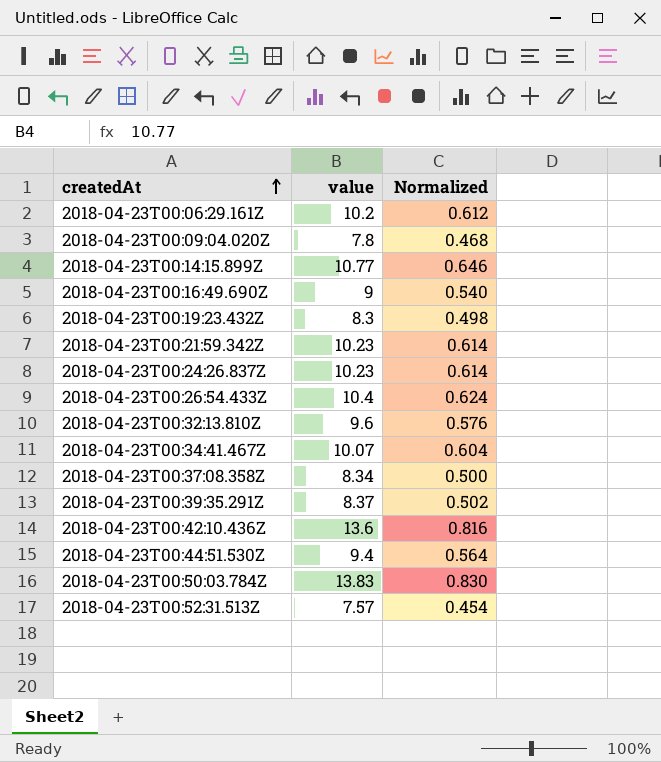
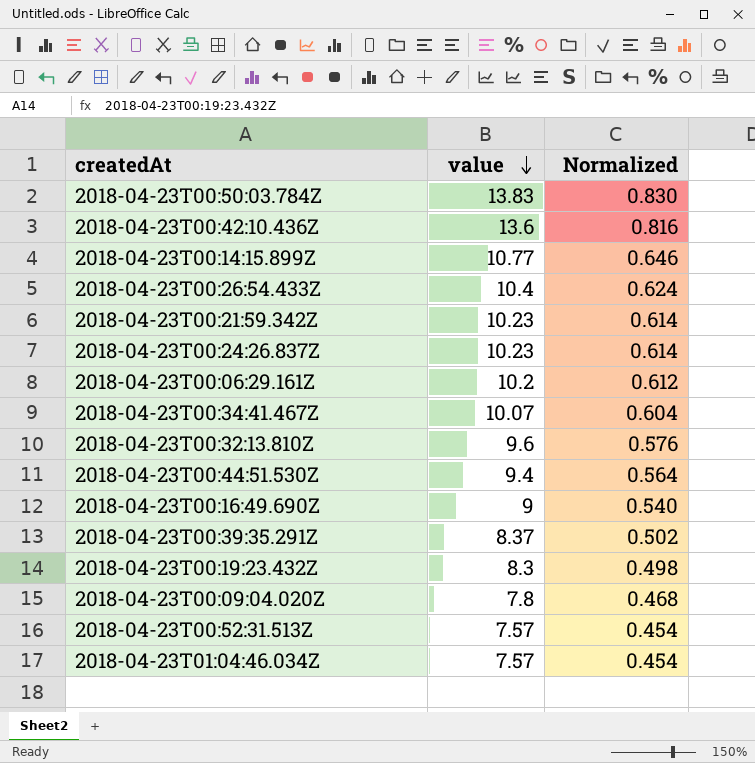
row order: createdAt ascending -> value descending
row 2018-04-23T00:37:08.358Z: 8.34 | 0.500 -> none
row 2018-04-23T01:04:46.034Z: none -> 7.57 | 0.454

